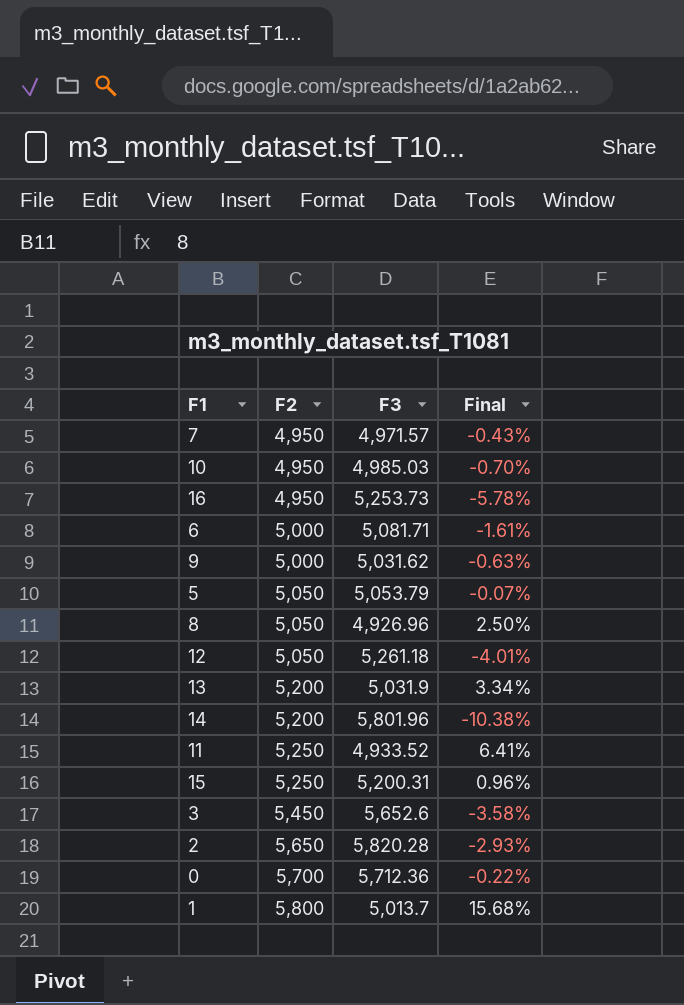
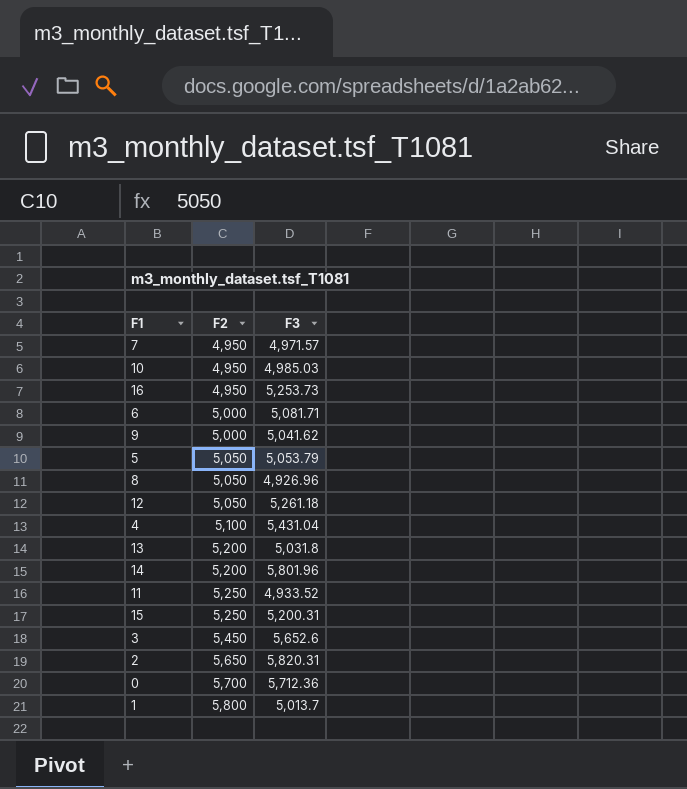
column Final | formula: ([F2] - [F3]) / [F3] -> none
9 | F3: 5,031.62 -> 5,041.62
row 4: none -> 5,100 | 5,431.04
13 | F3: 5,031.9 -> 5,031.8
2 | F3: 5,820.28 -> 5,820.31

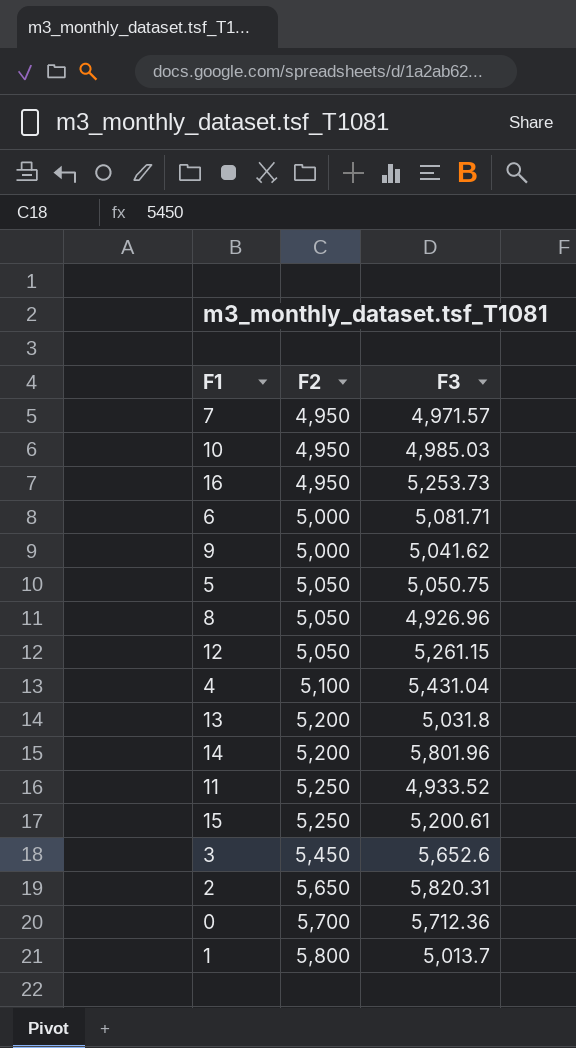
5 | F3: 5,053.79 -> 5,050.75
12 | F3: 5,261.18 -> 5,261.15
15 | F3: 5,200.31 -> 5,200.61

